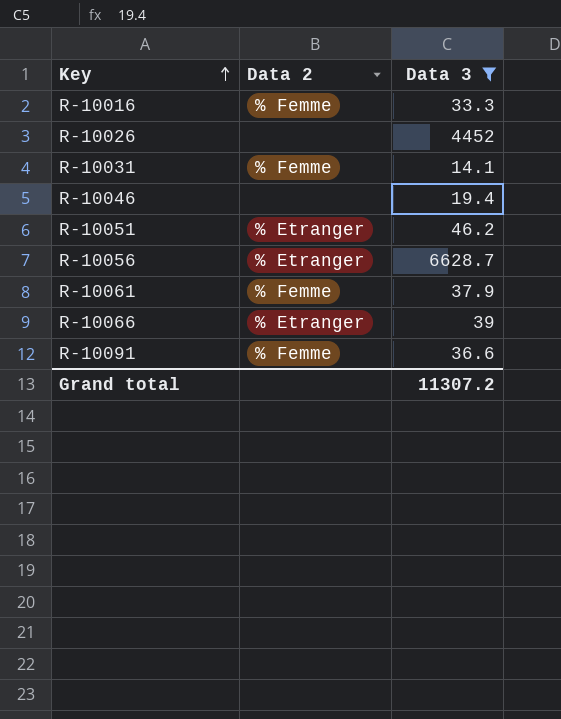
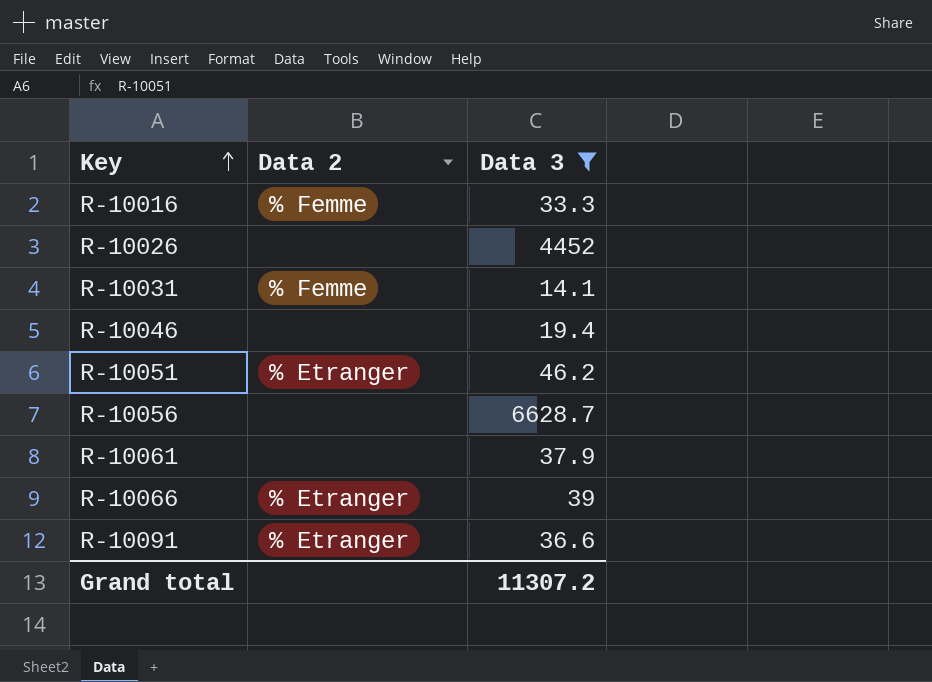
R-10056 | Data 2: % Etranger -> none
R-10061 | Data 2: % Femme -> none
R-10091 | Data 2: % Femme -> % Etranger

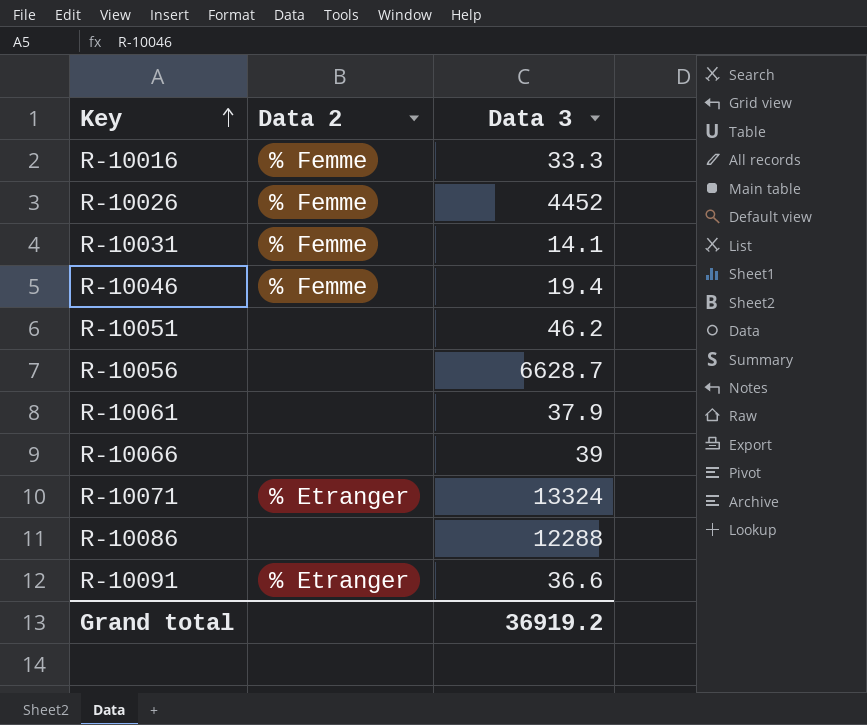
filter: Data 3 <= 6628.7 -> none
R-10026 | Data 2: none -> % Femme
R-10046 | Data 2: none -> % Femme
R-10051 | Data 2: % Etranger -> none
R-10066 | Data 2: % Etranger -> none
Grand total | Data 3: 11307.2 -> 36919.2

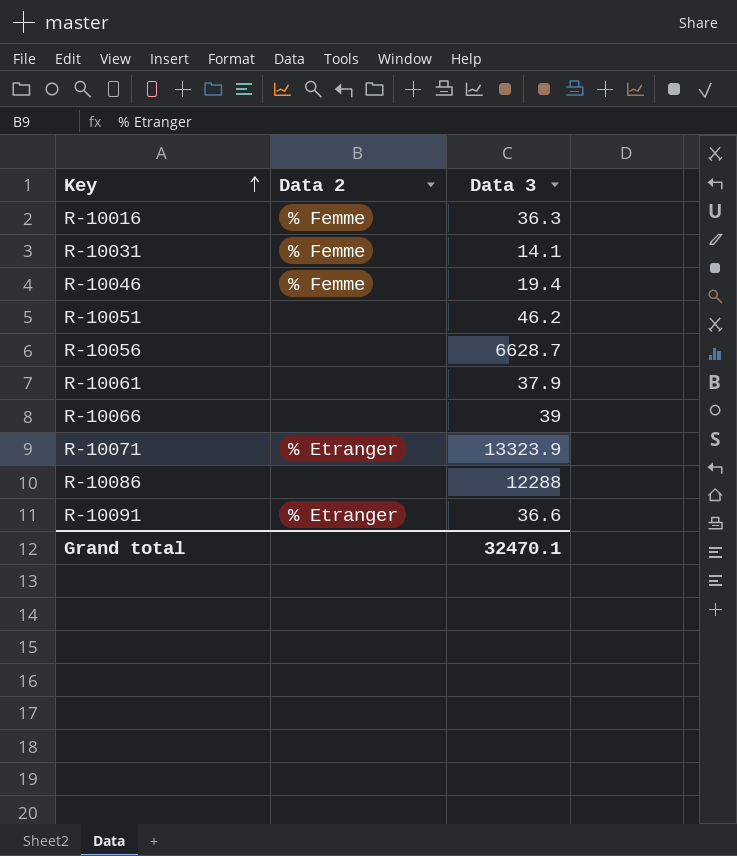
row R-10026: % Femme | 4452 -> none
R-10016 | Data 3: 33.3 -> 36.3
R-10071 | Data 3: 13324 -> 13323.9
Grand total | Data 3: 36919.2 -> 32470.1

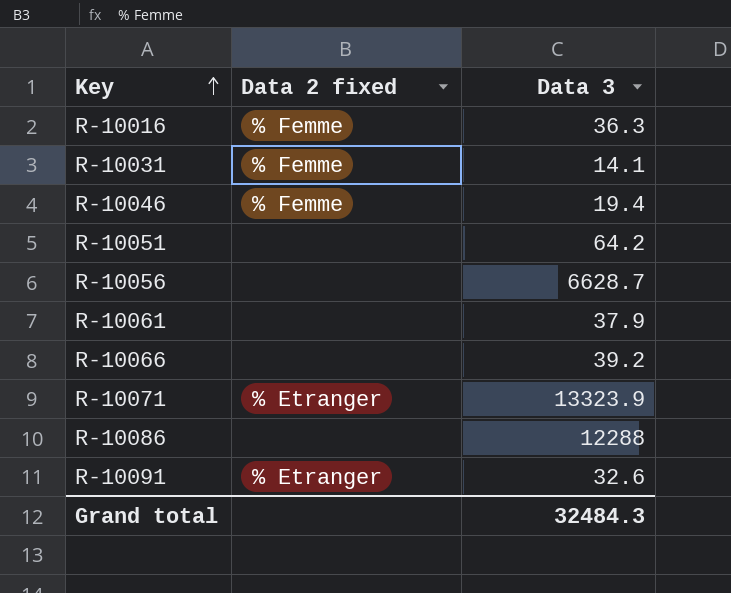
column name: Data 2 -> Data 2 fixed
R-10051 | Data 3: 46.2 -> 64.2
R-10066 | Data 3: 39 -> 39.2
R-10091 | Data 3: 36.6 -> 32.6
Grand total | Data 3: 32470.1 -> 32484.3

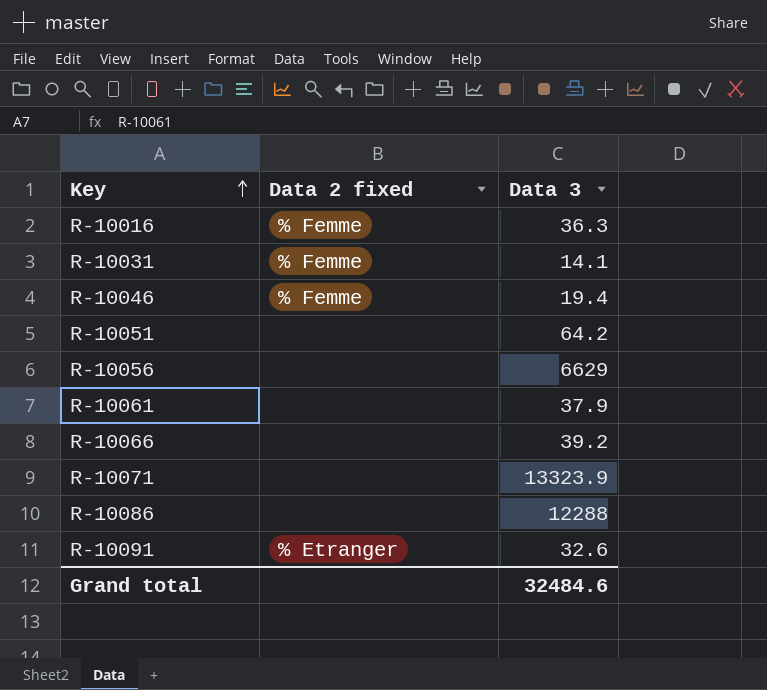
R-10056 | Data 3: 6628.7 -> 6629
R-10071 | Data 2 fixed: % Etranger -> none
Grand total | Data 3: 32484.3 -> 32484.6

